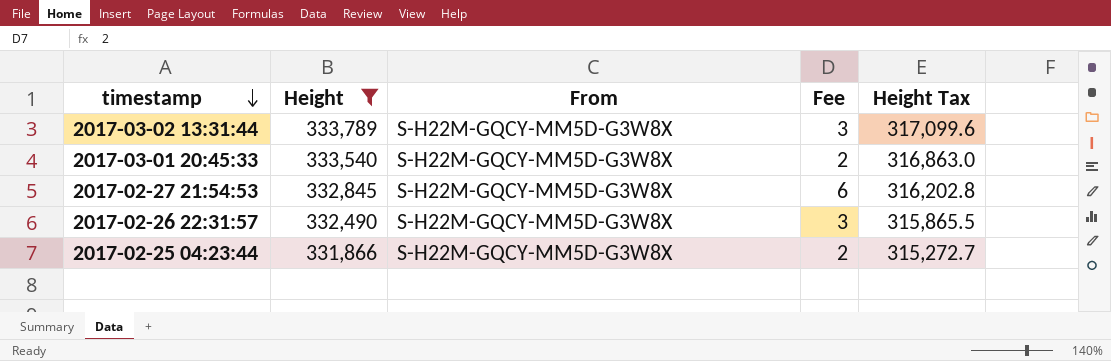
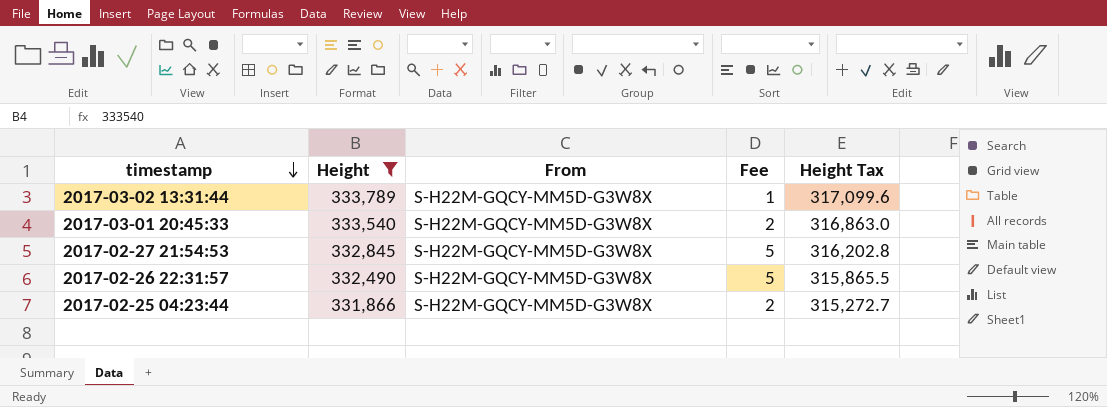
2017-03-02 13:31:44 | Fee: 3 -> 1
2017-02-27 21:54:53 | Fee: 6 -> 5
2017-02-26 22:31:57 | Fee: 3 -> 5

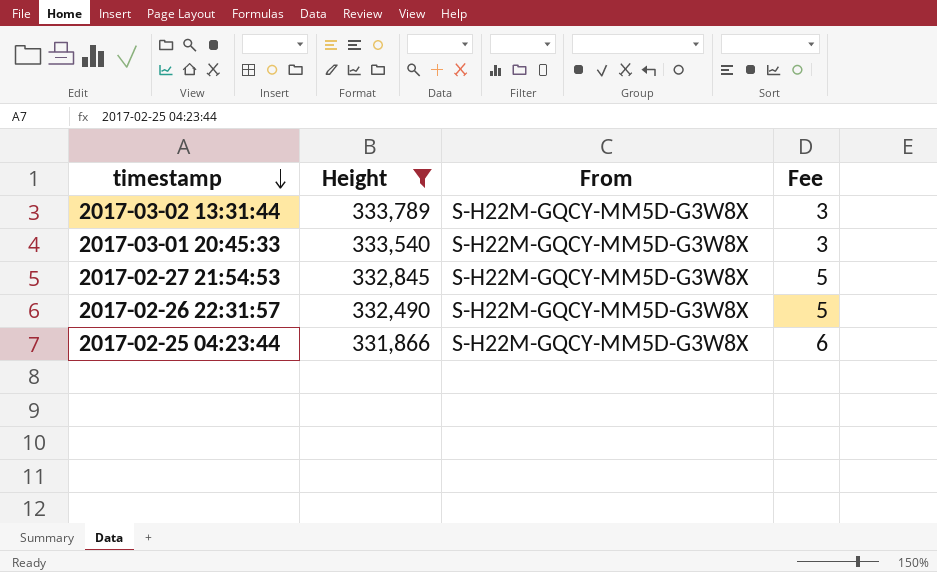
column Height Tax | formula: [Height] * 0.95 -> none
2017-03-02 13:31:44 | Fee: 1 -> 3
2017-03-01 20:45:33 | Fee: 2 -> 3
2017-02-25 04:23:44 | Fee: 2 -> 6

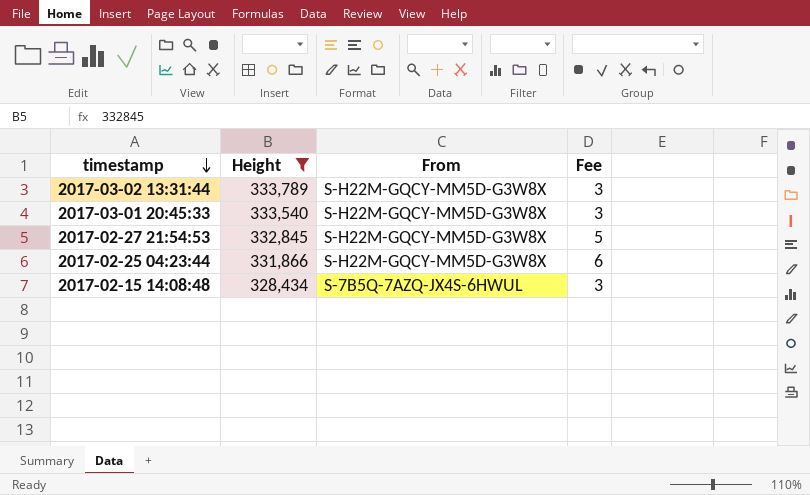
row 2017-02-26 22:31:57: 332,490 | S-H22M-GQCY-MM5D-G3W8X | 5 -> none
row 2017-02-15 14:08:48: none -> 328,434 | S-7B5Q-7AZQ-JX4S-6HWUL | 3

